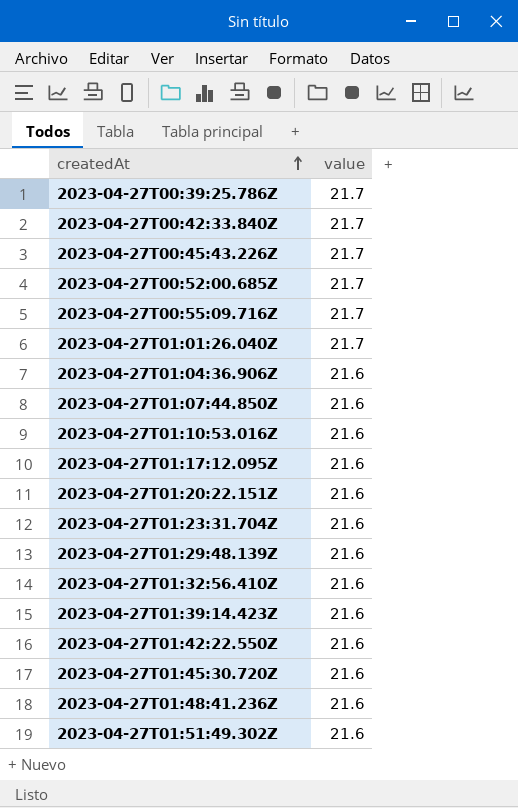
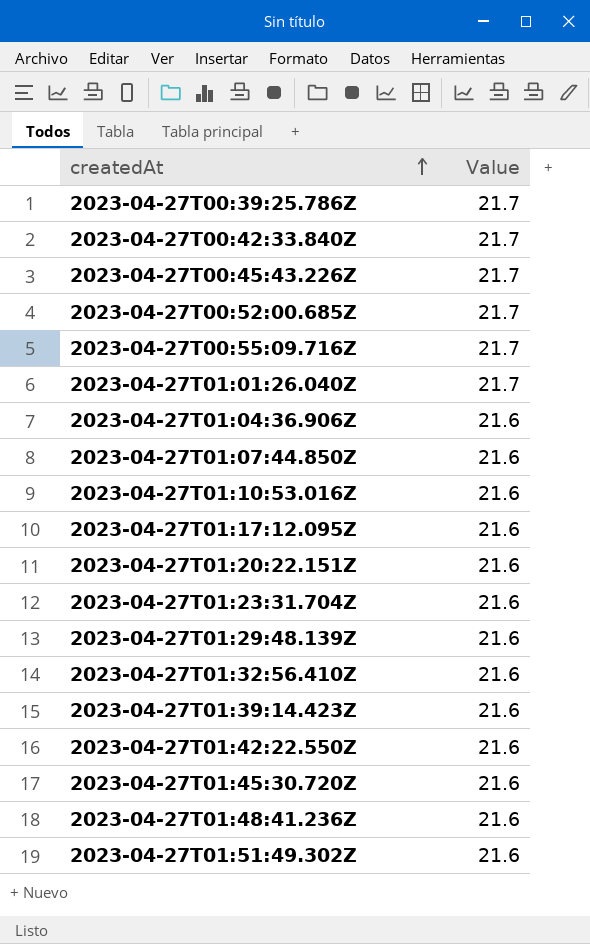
column name: value -> Value

